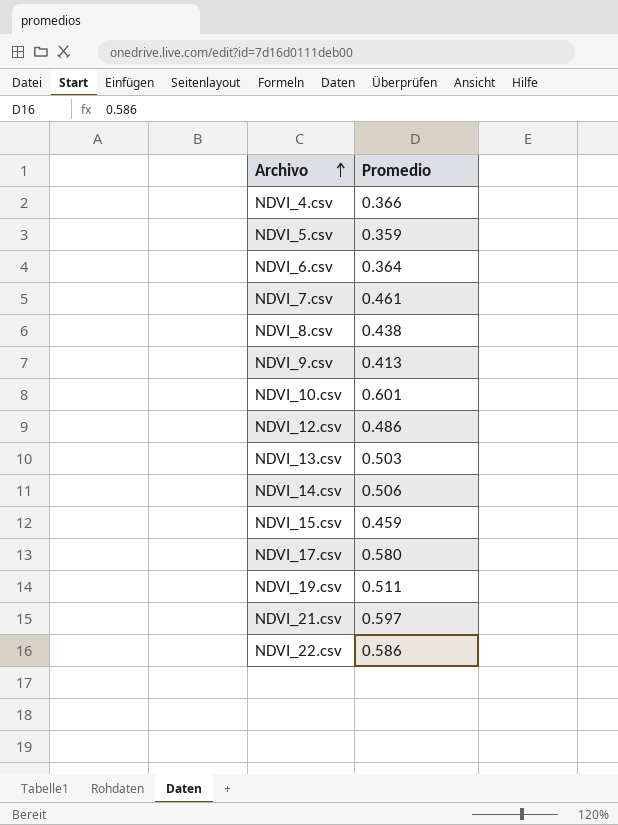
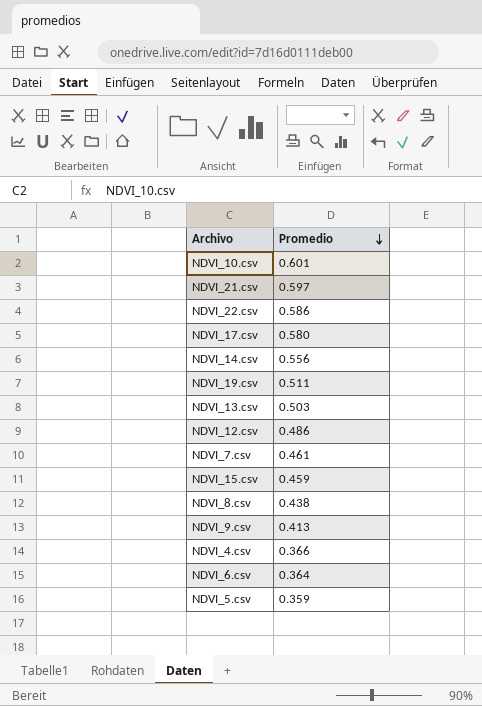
row order: Archivo ascending -> Promedio descending
NDVI_14.csv | Promedio: 0.506 -> 0.556

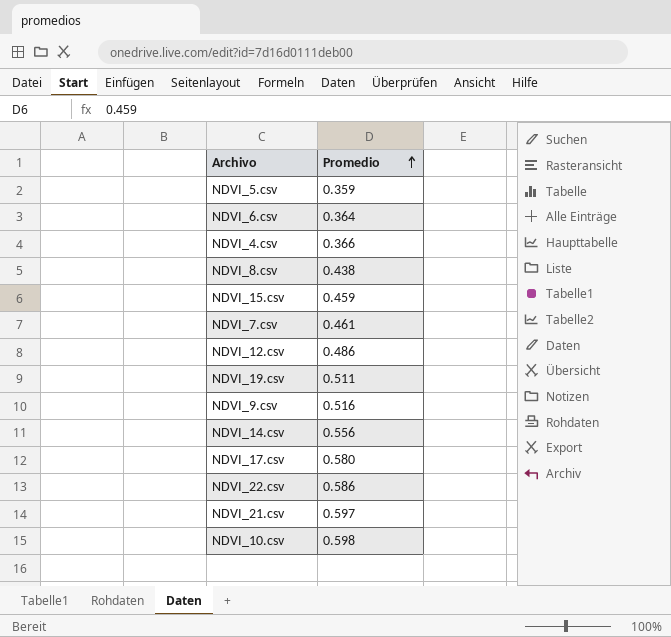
row order: Promedio descending -> Promedio ascending
row NDVI_13.csv: 0.503 -> none
NDVI_9.csv | Promedio: 0.413 -> 0.516
NDVI_10.csv | Promedio: 0.601 -> 0.598

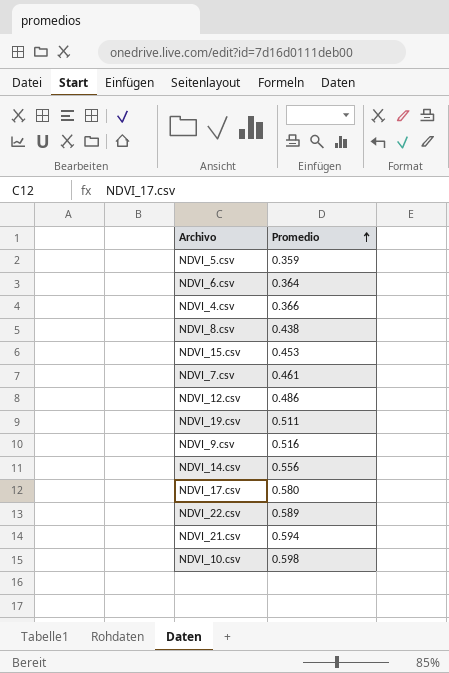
NDVI_15.csv | Promedio: 0.459 -> 0.453
NDVI_22.csv | Promedio: 0.586 -> 0.589
NDVI_21.csv | Promedio: 0.597 -> 0.594

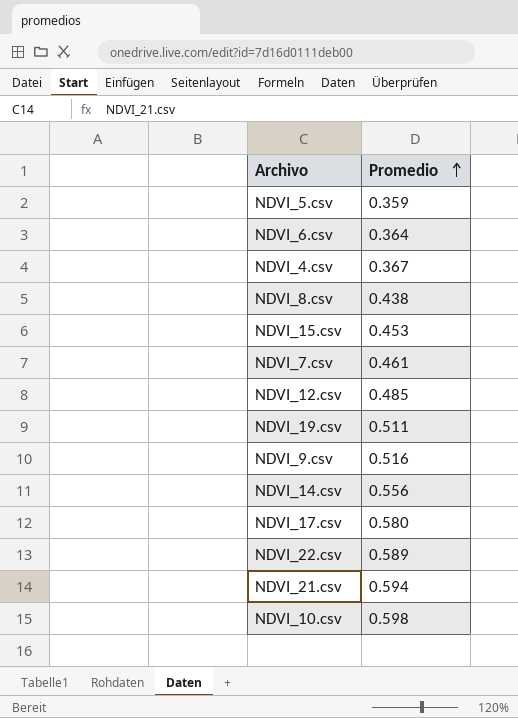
NDVI_4.csv | Promedio: 0.366 -> 0.367
NDVI_12.csv | Promedio: 0.486 -> 0.485

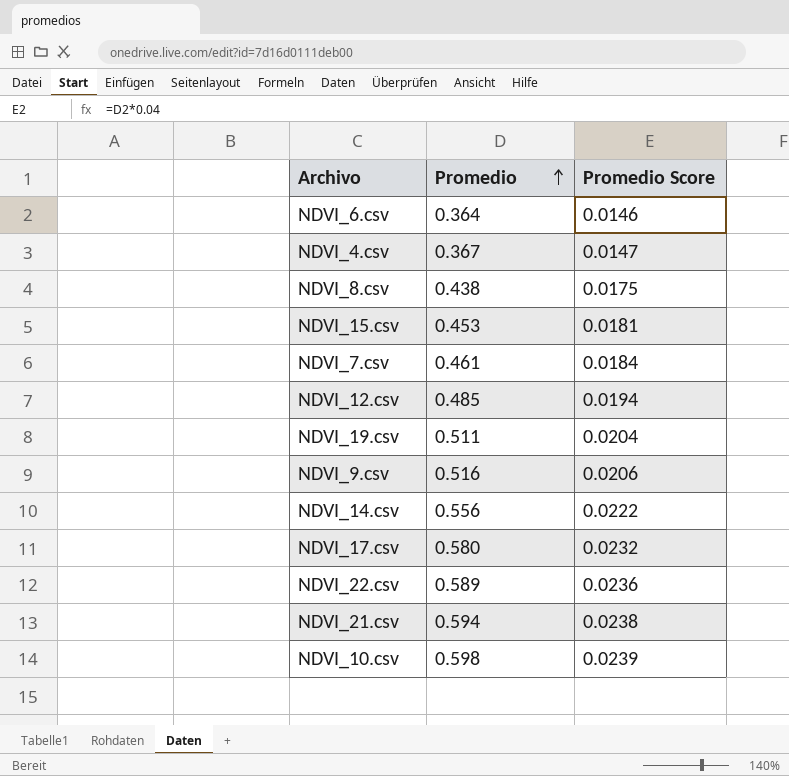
column Promedio Score | formula: none -> [Promedio] * 0.04
row NDVI_5.csv: 0.359 -> none

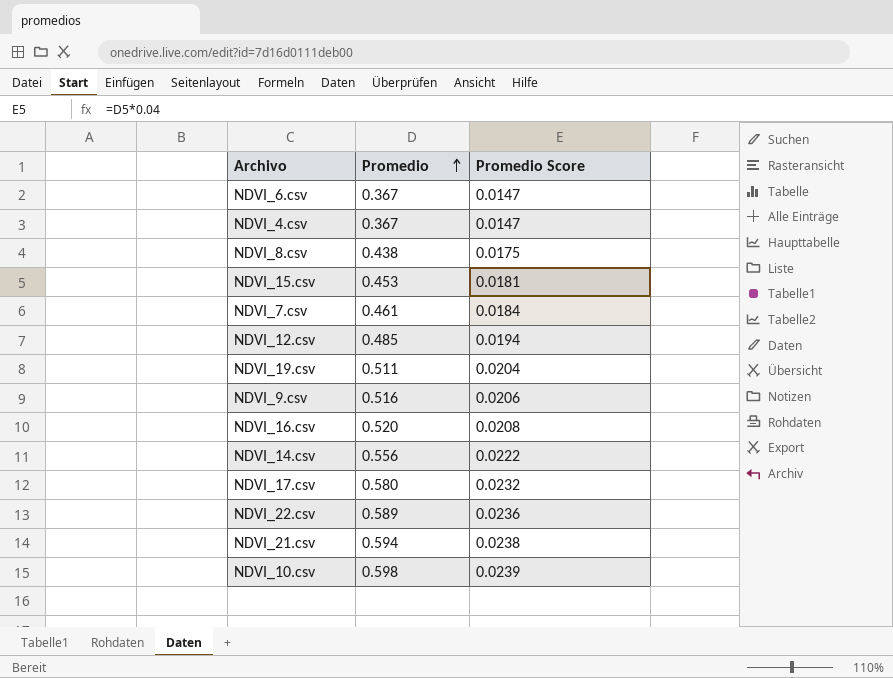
NDVI_6.csv | Promedio: 0.364 -> 0.367
NDVI_6.csv | Promedio Score: 0.0146 -> 0.0147
row NDVI_16.csv: none -> 0.520 | 0.0208

